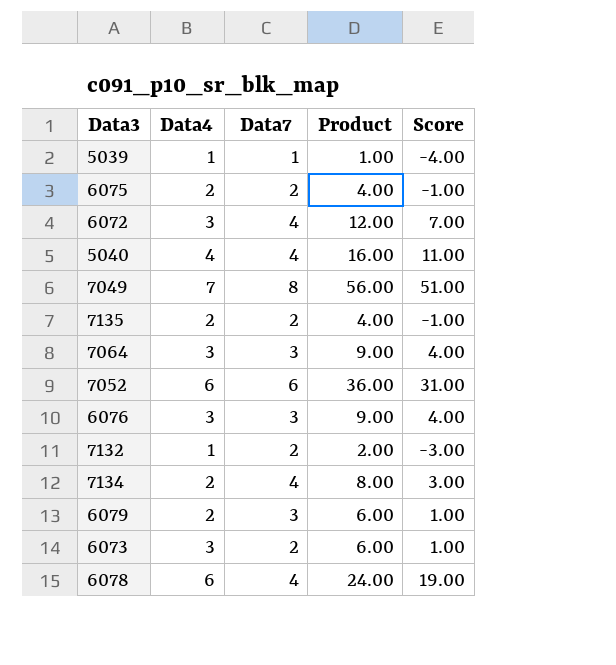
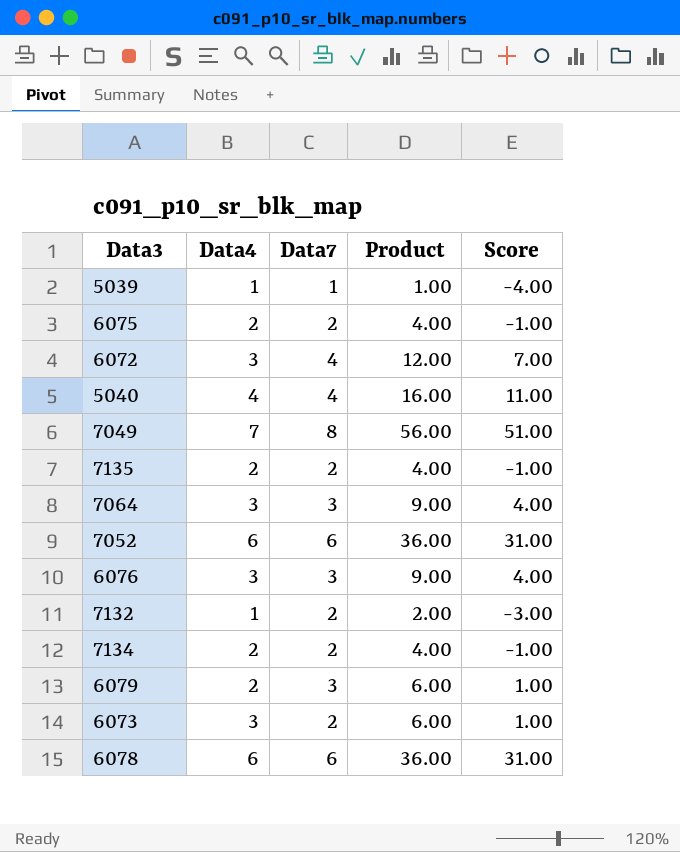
7134 | Data7: 4 -> 2
7134 | Product: 8.00 -> 4.00
7134 | Score: 3.00 -> -1.00
6078 | Data7: 4 -> 6
6078 | Product: 24.00 -> 36.00
6078 | Score: 19.00 -> 31.00

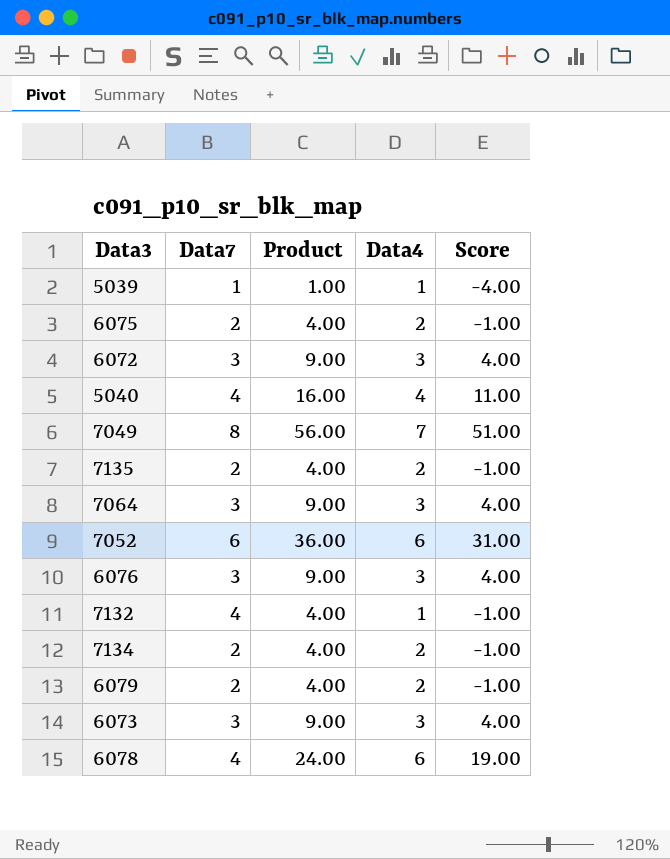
column Data4 | position: 2 -> 4
6072 | Data7: 4 -> 3
6072 | Product: 12.00 -> 9.00
6072 | Score: 7.00 -> 4.00
7132 | Data7: 2 -> 4
7132 | Product: 2.00 -> 4.00
7132 | Score: -3.00 -> -1.00
6079 | Data7: 3 -> 2
6079 | Product: 6.00 -> 4.00
6079 | Score: 1.00 -> -1.00
6073 | Data7: 2 -> 3
6073 | Product: 6.00 -> 9.00
6073 | Score: 1.00 -> 4.00
6078 | Data7: 6 -> 4
6078 | Product: 36.00 -> 24.00
6078 | Score: 31.00 -> 19.00

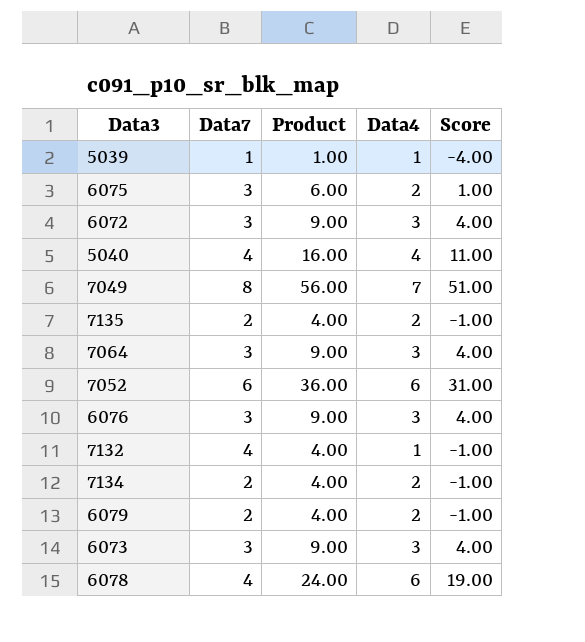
6075 | Data7: 2 -> 3
6075 | Product: 4.00 -> 6.00
6075 | Score: -1.00 -> 1.00

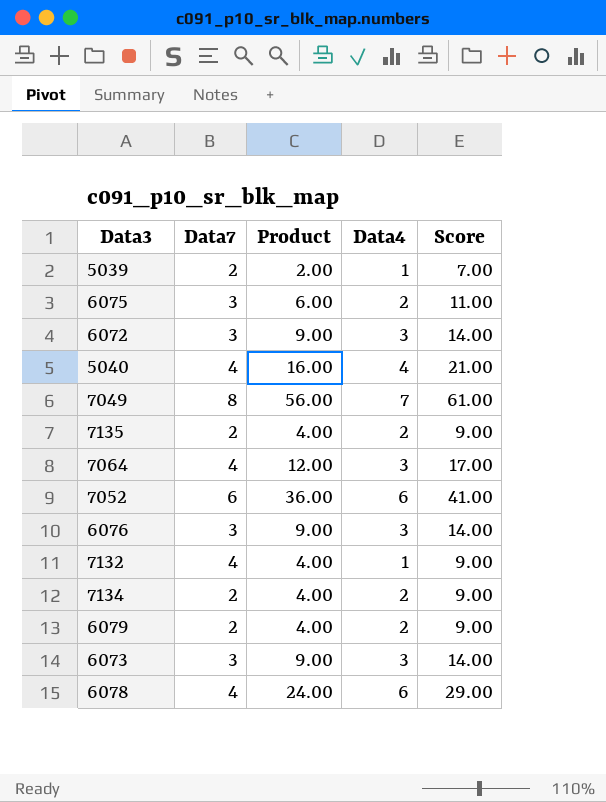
column Score | formula: [Product] - 5 -> [Product] + 5
5039 | Data7: 1 -> 2
5039 | Product: 1.00 -> 2.00
7064 | Data7: 3 -> 4
7064 | Product: 9.00 -> 12.00

